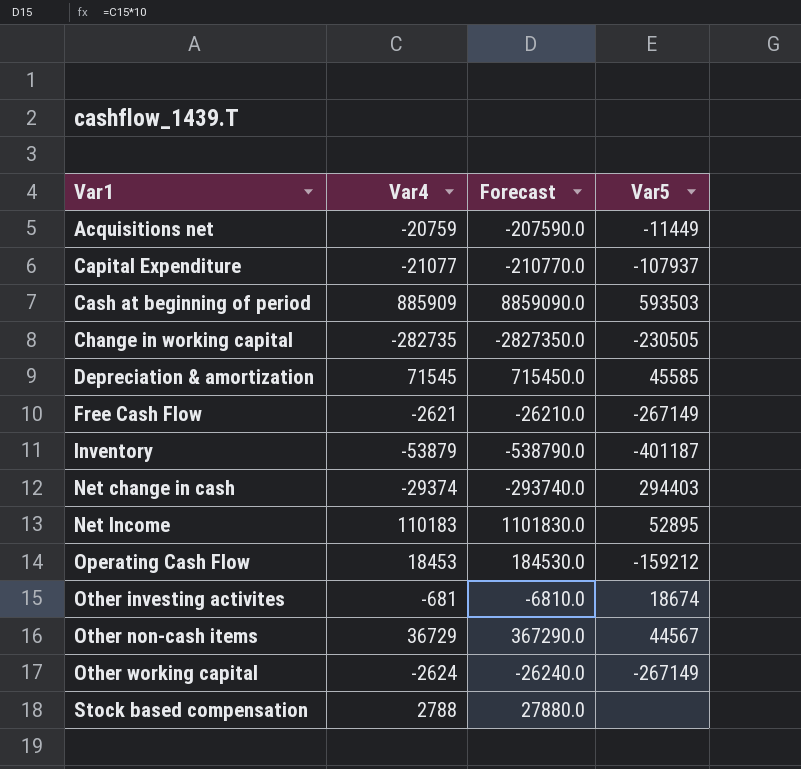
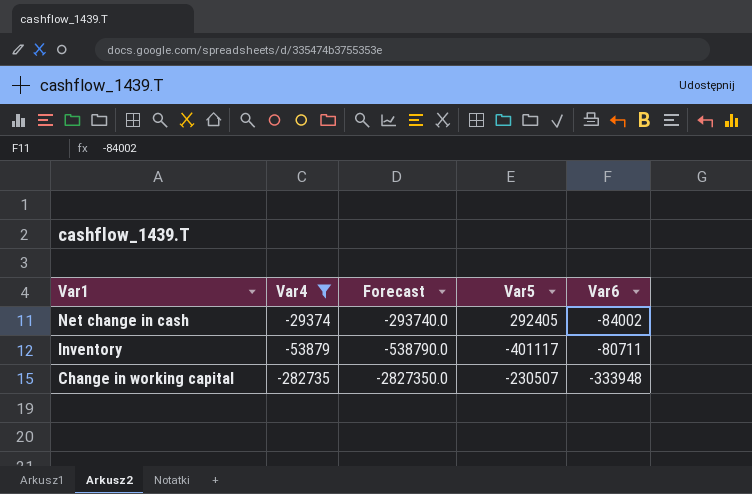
filter: none -> Var4 <= -29374
row order: Var1 ascending -> Var1 descending
column Var6 | position: none -> 5
Net change in cash | Var5: 294403 -> 292405
Inventory | Var5: -401187 -> -401117
Change in working capital | Var5: -230505 -> -230507

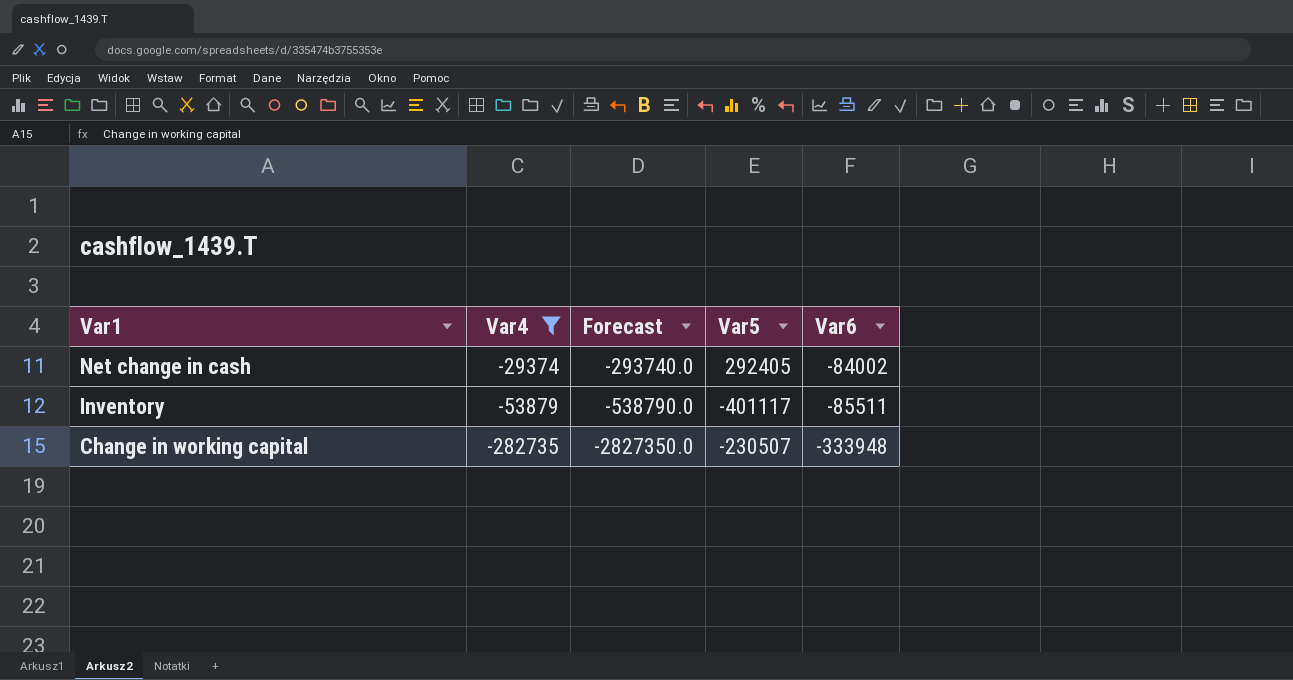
Inventory | Var6: -80711 -> -85511

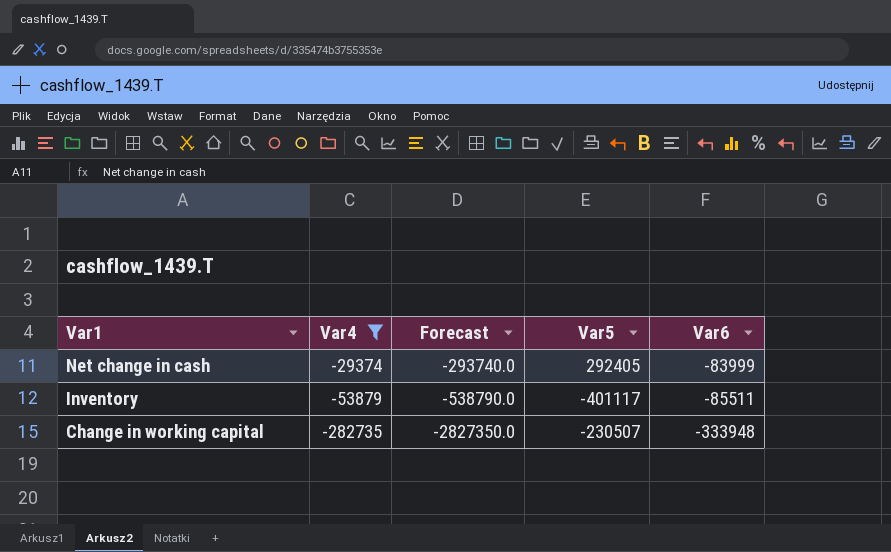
Net change in cash | Var6: -84002 -> -83999

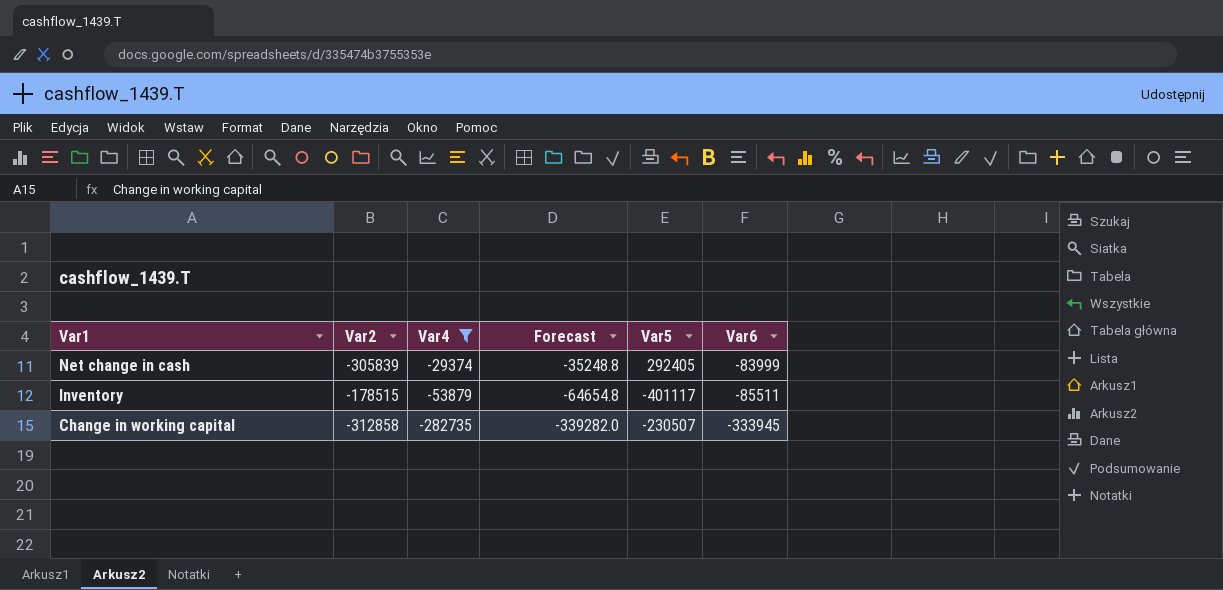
column Var2 | position: none -> 2
column Forecast | formula: [Var4] * 10 -> [Var4] * 1.2
Change in working capital | Var6: -333948 -> -333945

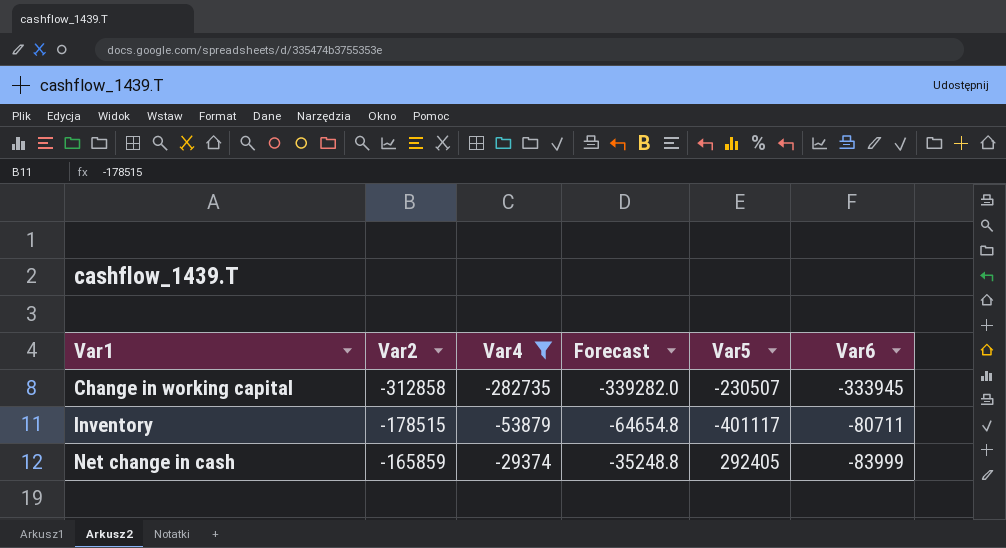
row order: Var1 descending -> Var1 ascending
Inventory | Var6: -85511 -> -80711
Net change in cash | Var2: -305839 -> -165859

